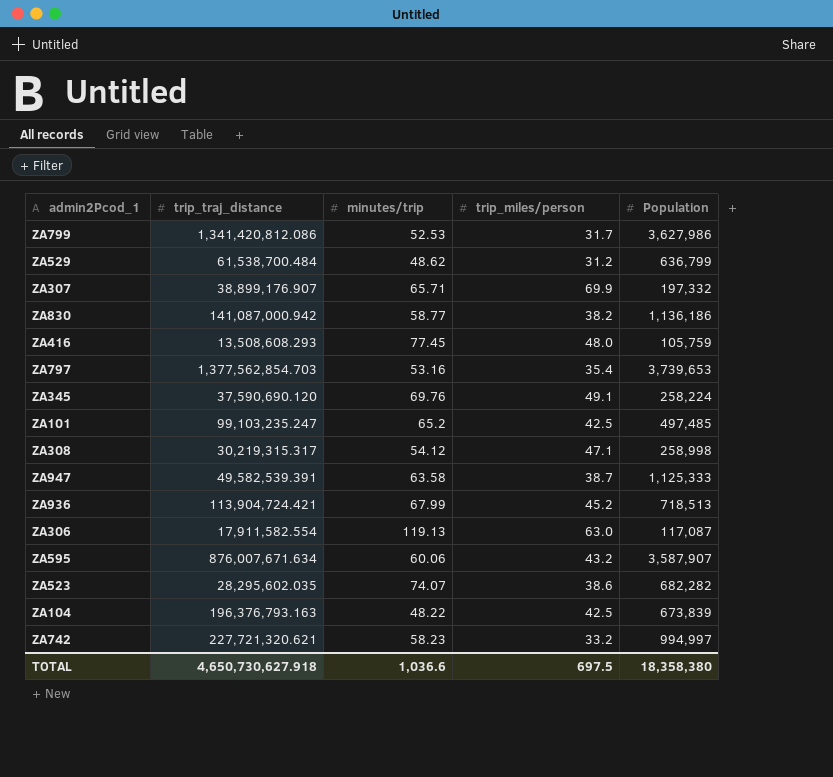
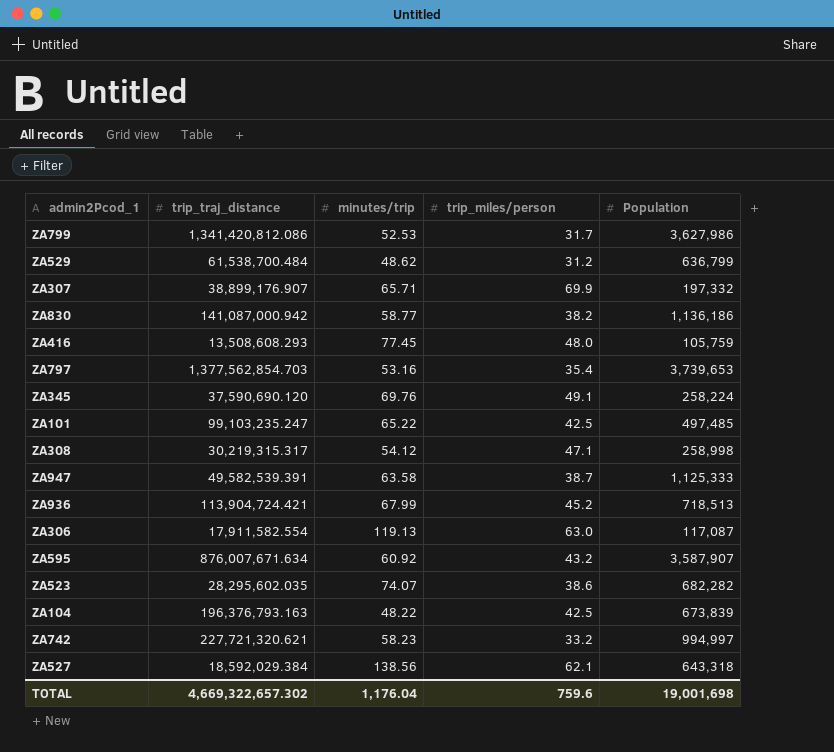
ZA101 | minutes/trip: 65.2 -> 65.22
ZA595 | minutes/trip: 60.06 -> 60.92
row ZA527: none -> 18,592,029.384 | 138.56 | 62.1 | 643,318
TOTAL | trip_traj_distance: 4,650,730,627.918 -> 4,669,322,657.302
TOTAL | minutes/trip: 1,036.6 -> 1,176.04
TOTAL | trip_miles/person: 697.5 -> 759.6
TOTAL | Population: 18,358,380 -> 19,001,698

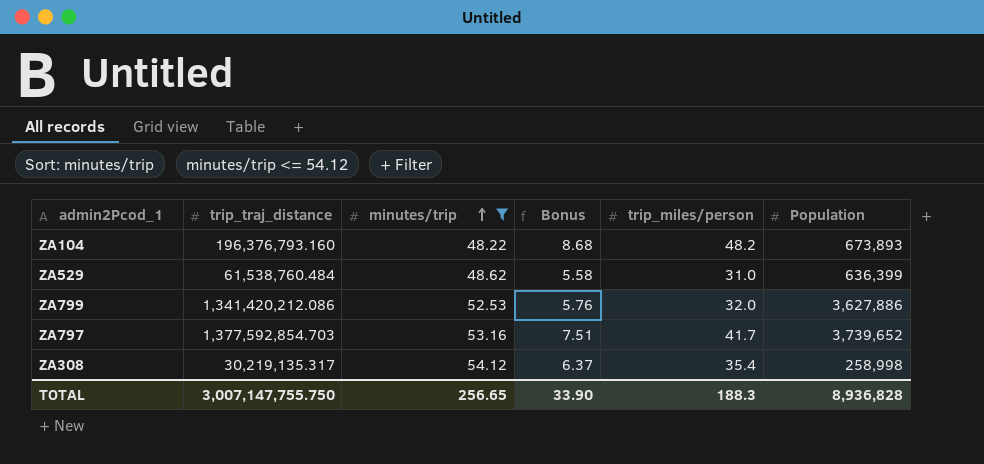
filter: none -> minutes/trip <= 54.12
row order: none -> minutes/trip ascending
column Bonus | formula: none -> [trip_miles/person] * 0.18
ZA104 | trip_traj_distance: 196,376,793.163 -> 196,376,793.160
ZA104 | trip_miles/person: 42.5 -> 48.2
ZA104 | Population: 673,839 -> 673,893
ZA529 | trip_traj_distance: 61,538,700.484 -> 61,538,760.484
ZA529 | trip_miles/person: 31.2 -> 31.0
ZA529 | Population: 636,799 -> 636,399
ZA799 | trip_traj_distance: 1,341,420,812.086 -> 1,341,420,212.086
ZA799 | trip_miles/person: 31.7 -> 32.0
ZA799 | Population: 3,627,986 -> 3,627,886
ZA797 | trip_traj_distance: 1,377,562,854.703 -> 1,377,592,854.703
ZA797 | trip_miles/person: 35.4 -> 41.7
ZA797 | Population: 3,739,653 -> 3,739,652
ZA308 | trip_traj_distance: 30,219,315.317 -> 30,219,135.317
ZA308 | trip_miles/person: 47.1 -> 35.4
TOTAL | trip_traj_distance: 4,669,322,657.302 -> 3,007,147,755.750
TOTAL | minutes/trip: 1,176.04 -> 256.65
TOTAL | trip_miles/person: 759.6 -> 188.3
TOTAL | Population: 19,001,698 -> 8,936,828

